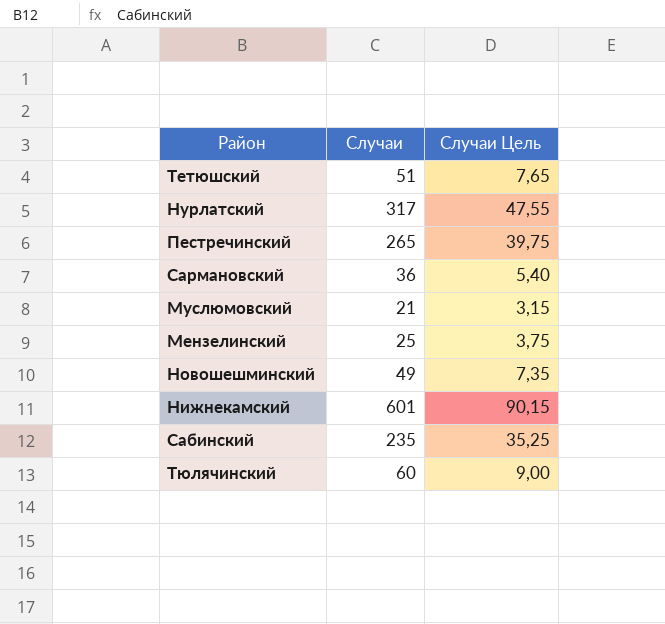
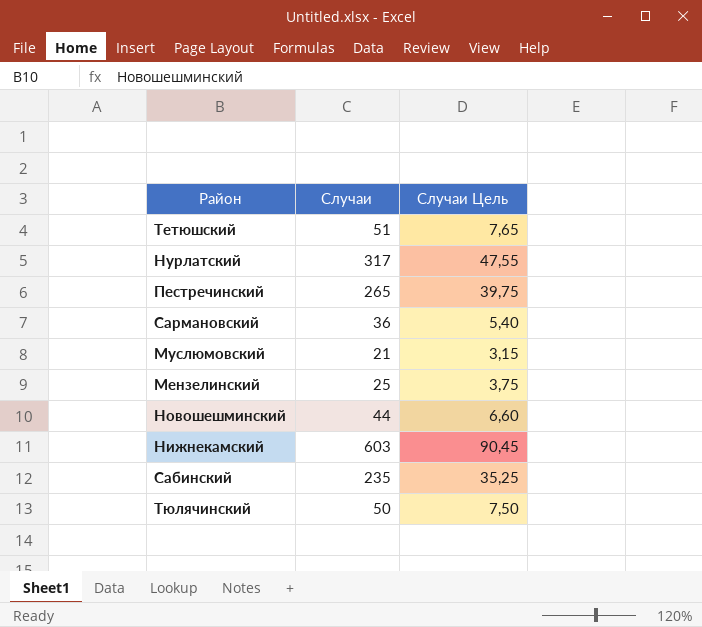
Новошешминский | Случаи: 49 -> 44
Новошешминский | Случаи Цель: 7,35 -> 6,60
Нижнекамский | Случаи: 601 -> 603
Нижнекамский | Случаи Цель: 90,15 -> 90,45
Тюлячинский | Случаи: 60 -> 50
Тюлячинский | Случаи Цель: 9,00 -> 7,50

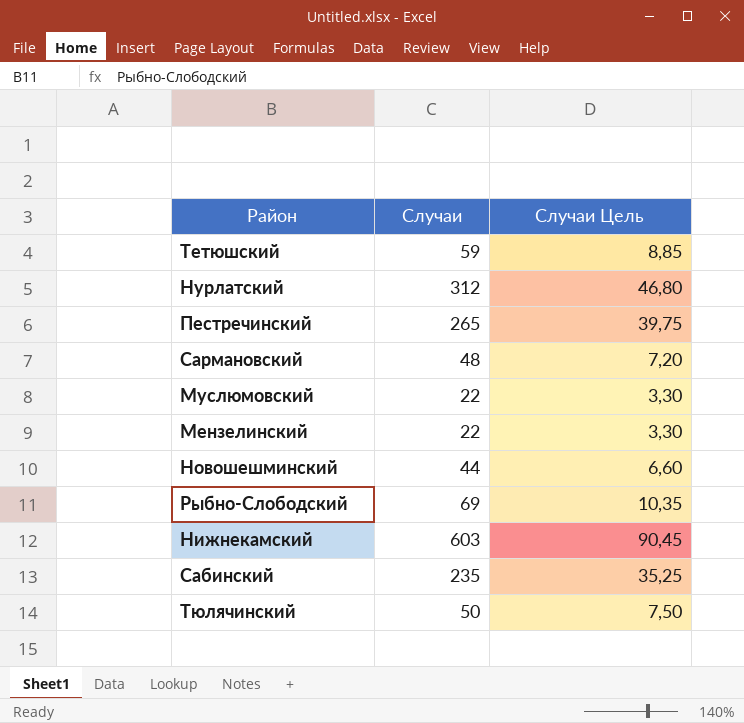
Тетюшский | Случаи: 51 -> 59
Тетюшский | Случаи Цель: 7,65 -> 8,85
Нурлатский | Случаи: 317 -> 312
Нурлатский | Случаи Цель: 47,55 -> 46,80
Сармановский | Случаи: 36 -> 48
Сармановский | Случаи Цель: 5,40 -> 7,20
Муслюмовский | Случаи: 21 -> 22
Муслюмовский | Случаи Цель: 3,15 -> 3,30
Мензелинский | Случаи: 25 -> 22
Мензелинский | Случаи Цель: 3,75 -> 3,30
row Рыбно-Слободский: none -> 69 | 10,35

